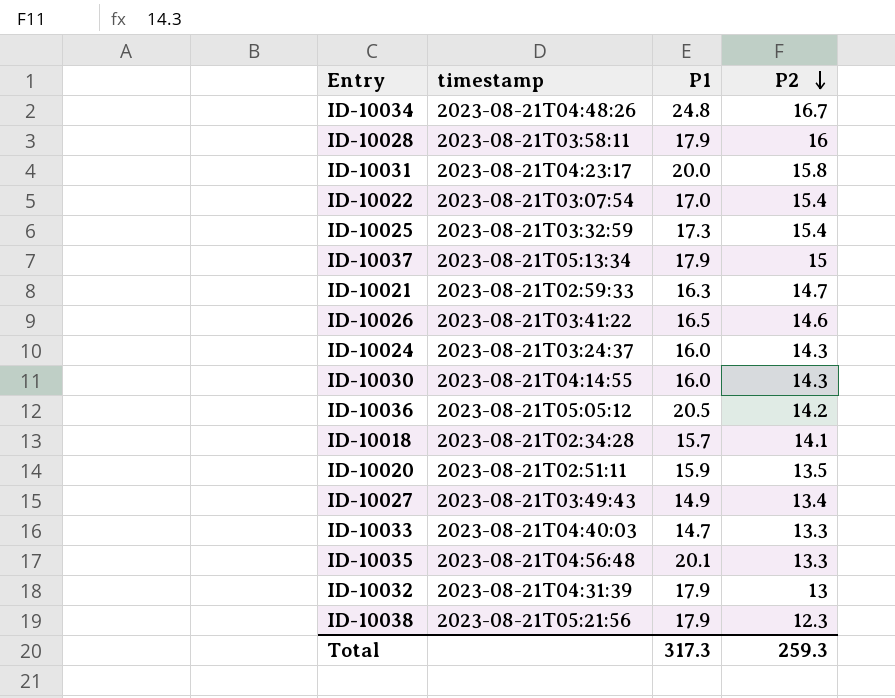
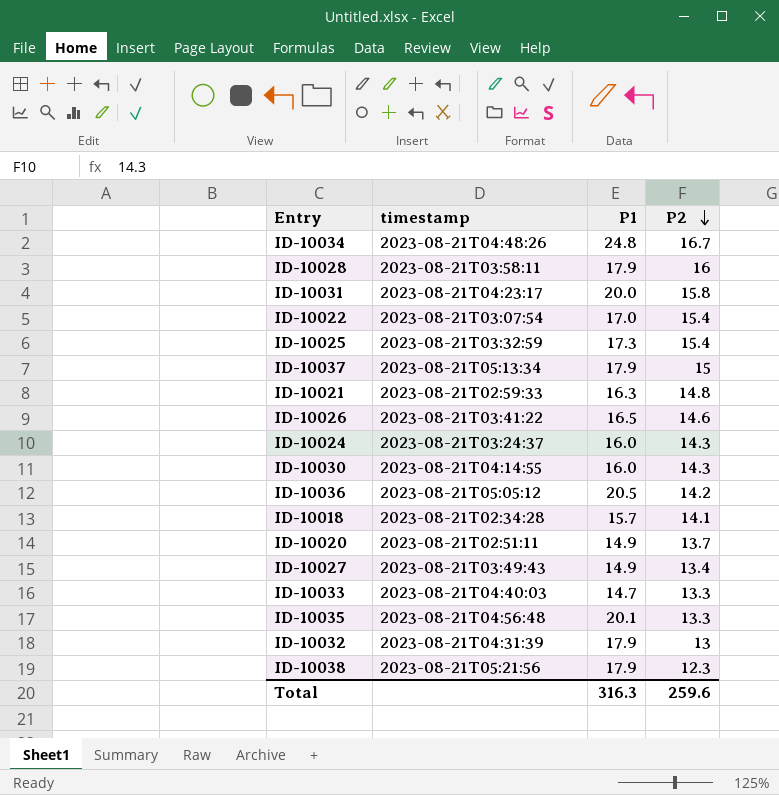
ID-10021 | P2: 14.7 -> 14.8
ID-10020 | P1: 15.9 -> 14.9
ID-10020 | P2: 13.5 -> 13.7
Total | P1: 317.3 -> 316.3
Total | P2: 259.3 -> 259.6

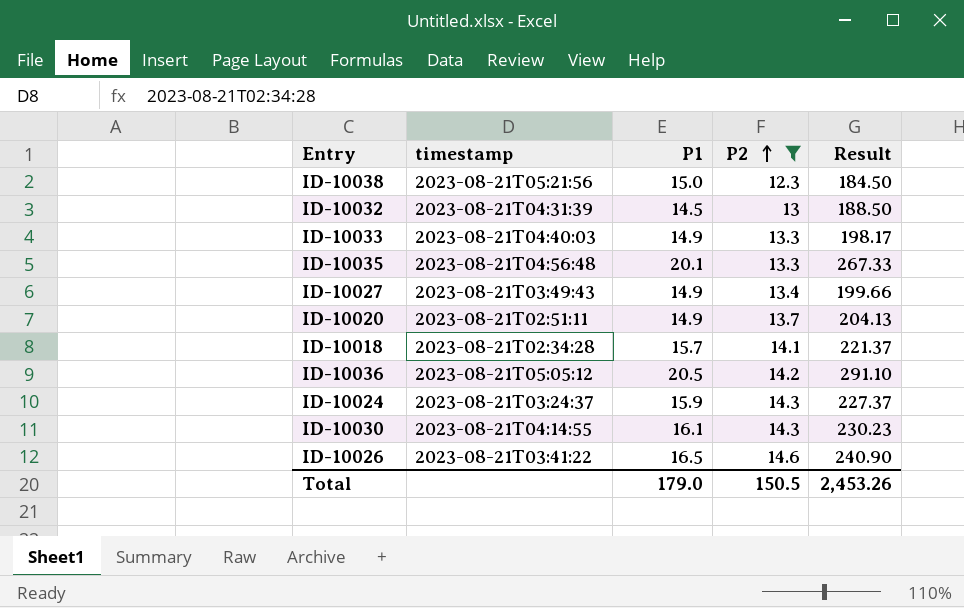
filter: none -> P2 <= 14.6
row order: P2 descending -> P2 ascending
column Result | formula: none -> [P1] * [P2]
ID-10038 | P1: 17.9 -> 15.0
ID-10032 | P1: 17.9 -> 14.5
ID-10033 | P1: 14.7 -> 14.9
ID-10024 | P1: 16.0 -> 15.9
ID-10030 | P1: 16.0 -> 16.1
Total | P1: 316.3 -> 179.0
Total | P2: 259.6 -> 150.5

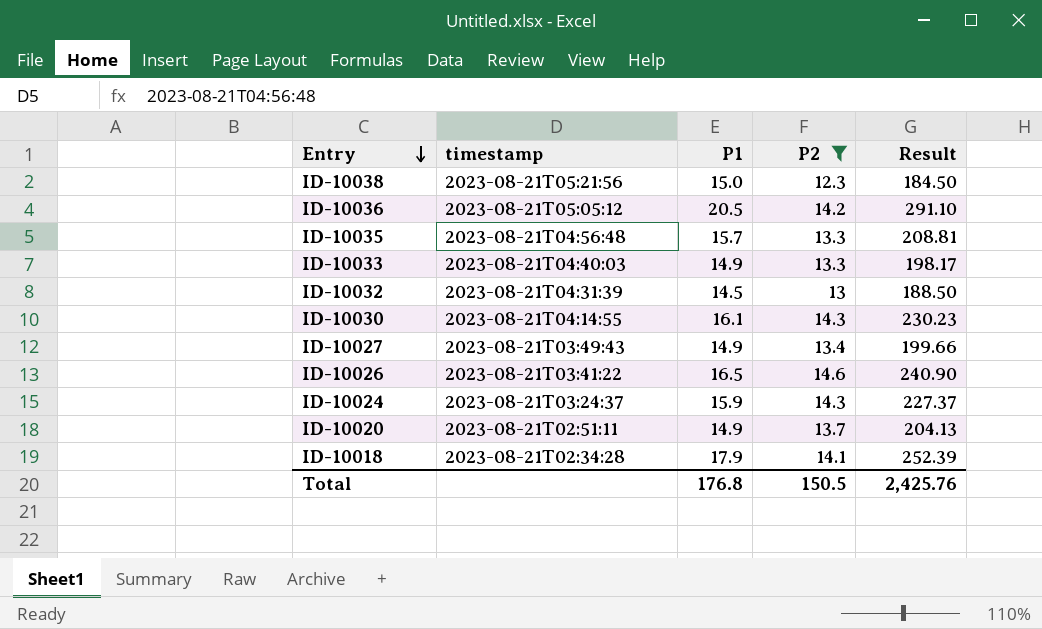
row order: P2 ascending -> Entry descending
ID-10035 | P1: 20.1 -> 15.7
ID-10035 | Result: 267.33 -> 208.81
ID-10018 | P1: 15.7 -> 17.9
ID-10018 | Result: 221.37 -> 252.39
Total | P1: 179.0 -> 176.8
Total | Result: 2,453.26 -> 2,425.76

